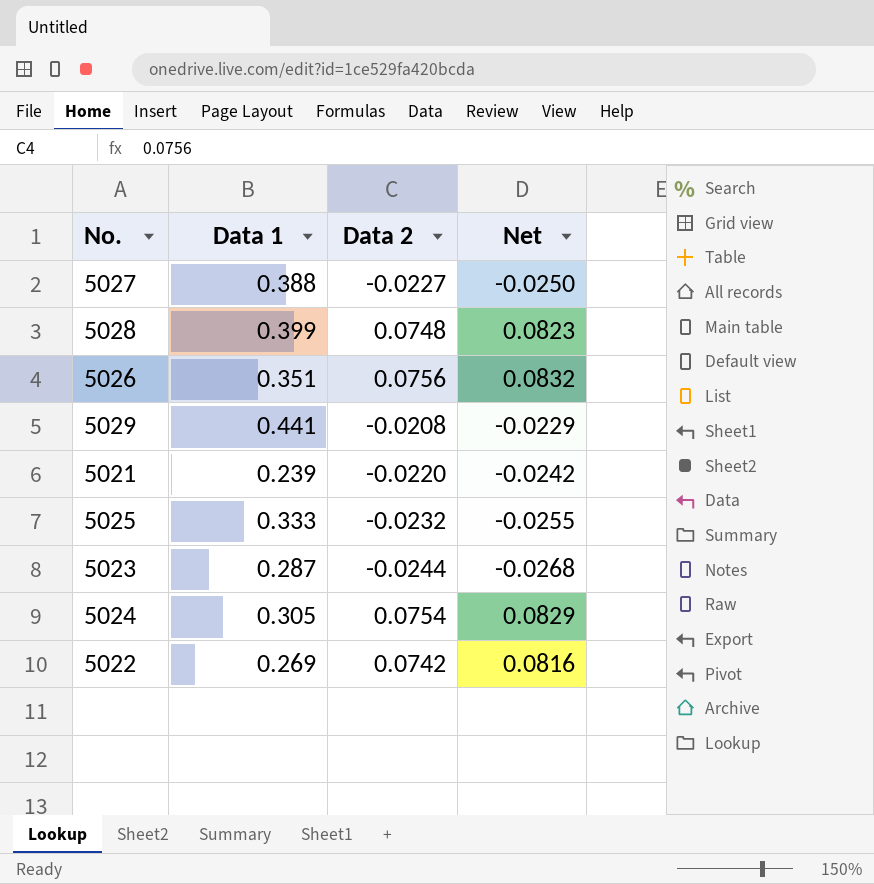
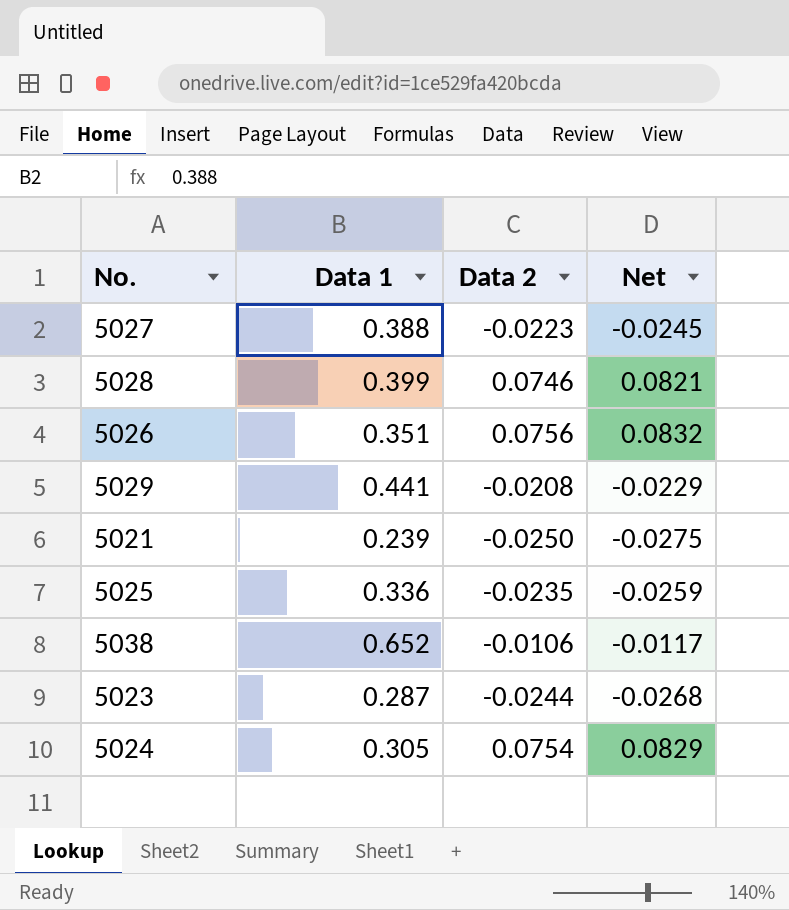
row 5022: 0.269 | 0.0742 | 0.0816 -> none
5027 | Data 2: -0.0227 -> -0.0223
5027 | Net: -0.0250 -> -0.0245
5028 | Data 2: 0.0748 -> 0.0746
5028 | Net: 0.0823 -> 0.0821
5021 | Data 2: -0.0220 -> -0.0250
5021 | Net: -0.0242 -> -0.0275
5025 | Data 1: 0.333 -> 0.336
5025 | Data 2: -0.0232 -> -0.0235
5025 | Net: -0.0255 -> -0.0259
row 5038: none -> 0.652 | -0.0106 | -0.0117

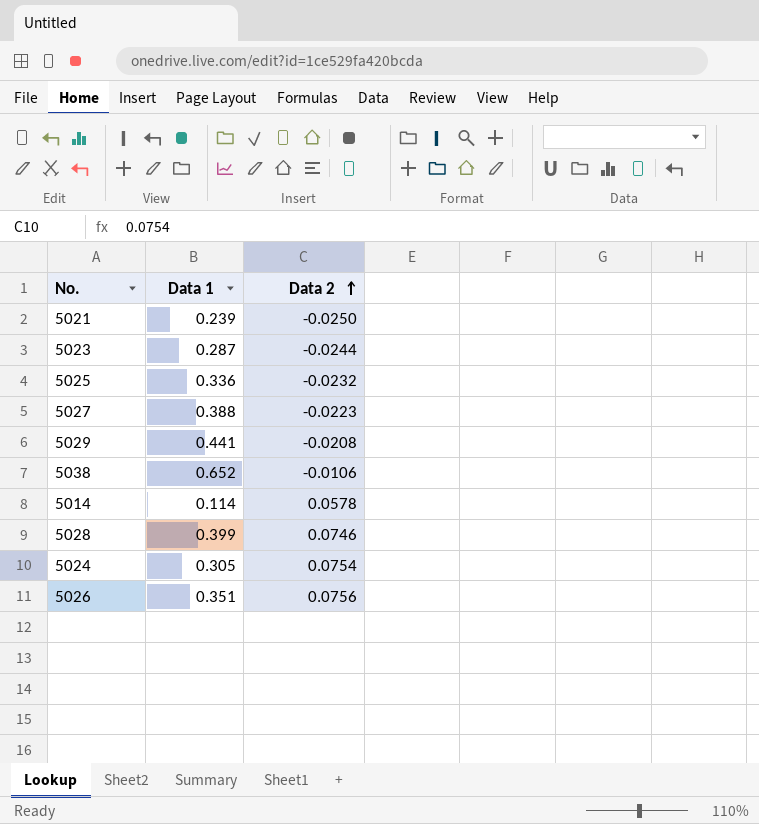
row order: none -> Data 2 ascending
column Net | formula: [Data 2] * 1.1 -> none
5025 | Data 2: -0.0235 -> -0.0232
row 5014: none -> 0.114 | 0.0578

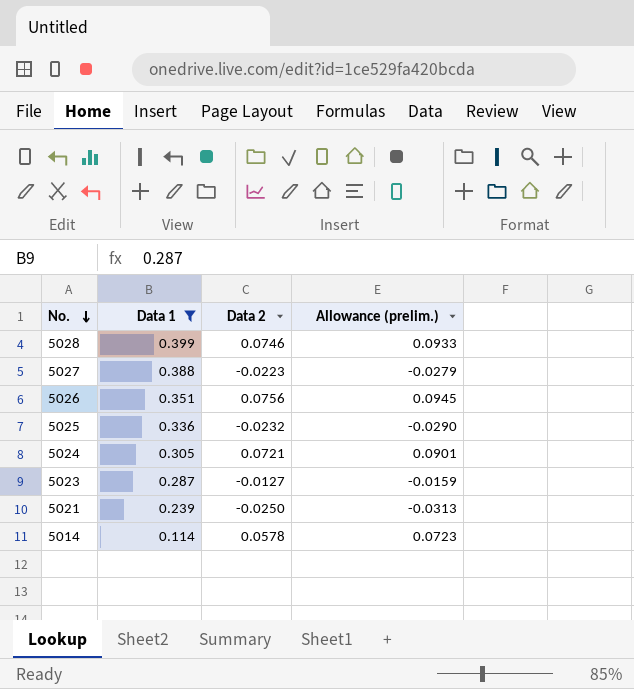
filter: none -> Data 1 <= 0.399
row order: Data 2 ascending -> No. descending
column Allowance (prelim.) | formula: none -> [Data 2] * 1.25
5024 | Data 2: 0.0754 -> 0.0721
5023 | Data 2: -0.0244 -> -0.0127

